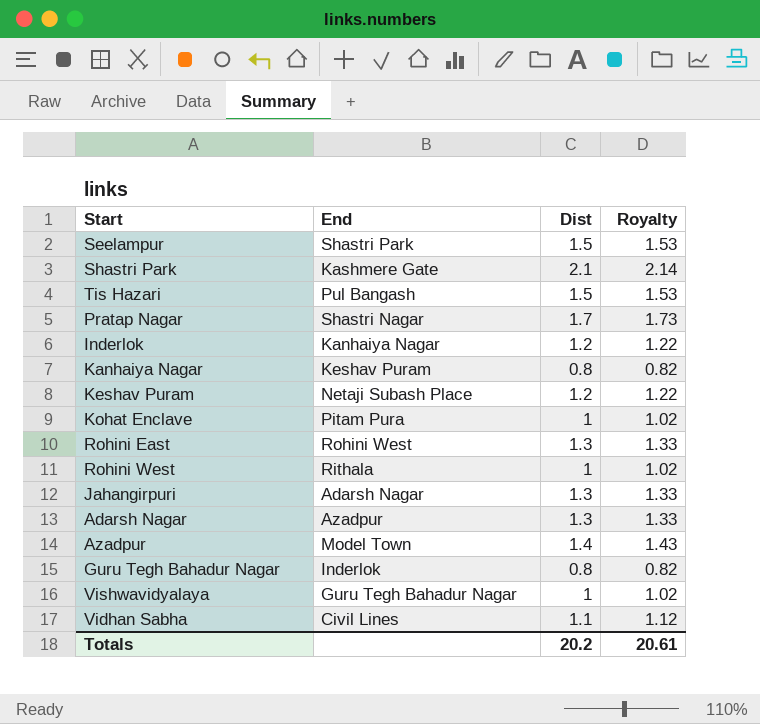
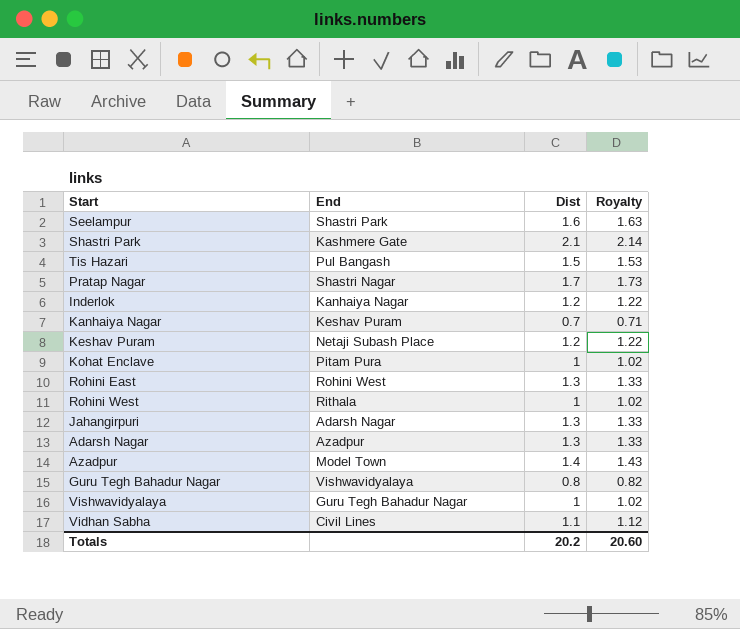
Seelampur | Dist: 1.5 -> 1.6
Seelampur | Royalty: 1.53 -> 1.63
Kanhaiya Nagar | Dist: 0.8 -> 0.7
Kanhaiya Nagar | Royalty: 0.82 -> 0.71
Guru Tegh Bahadur Nagar | End: Inderlok -> Vishwavidyalaya
Totals | Royalty: 20.61 -> 20.60

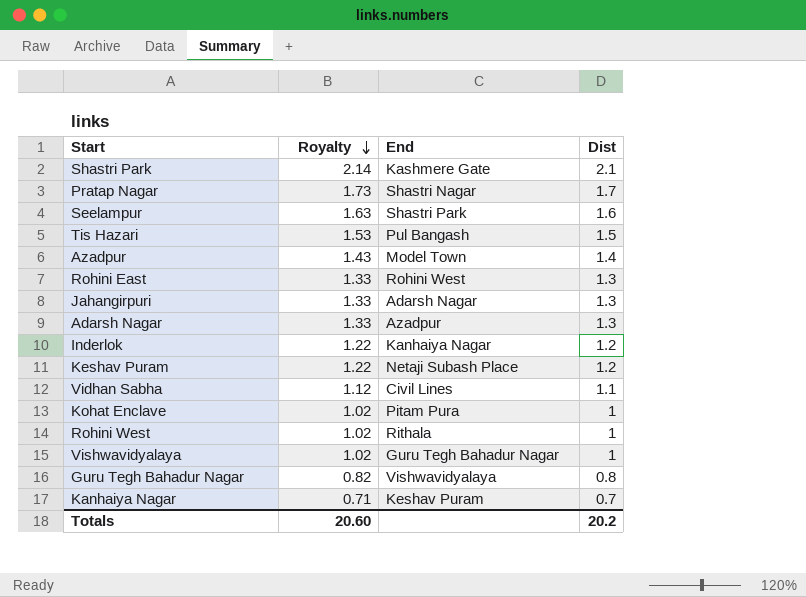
row order: none -> Royalty descending
column Royalty | position: 4 -> 2

